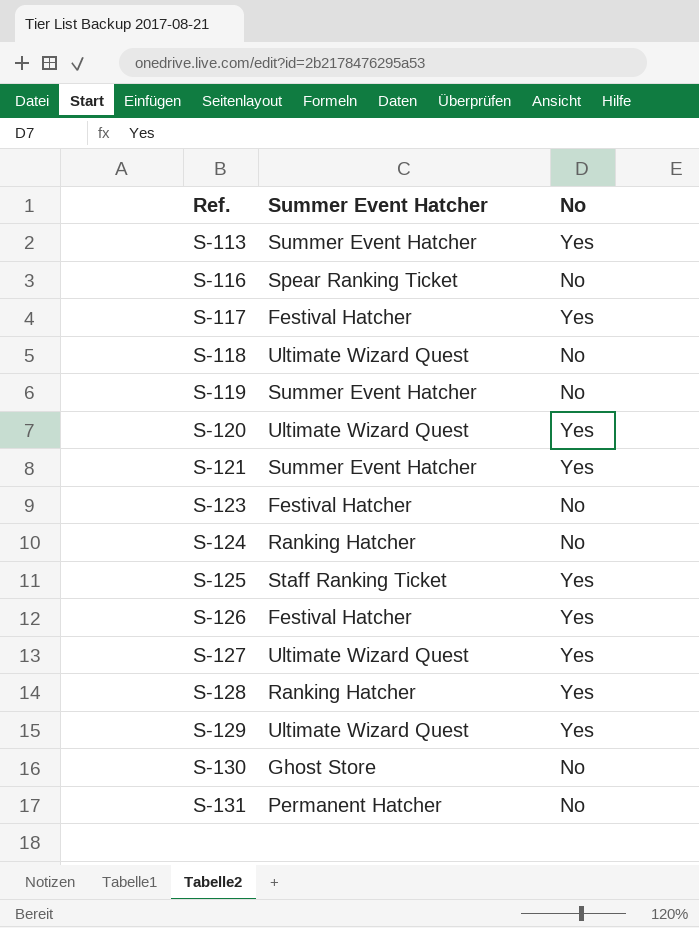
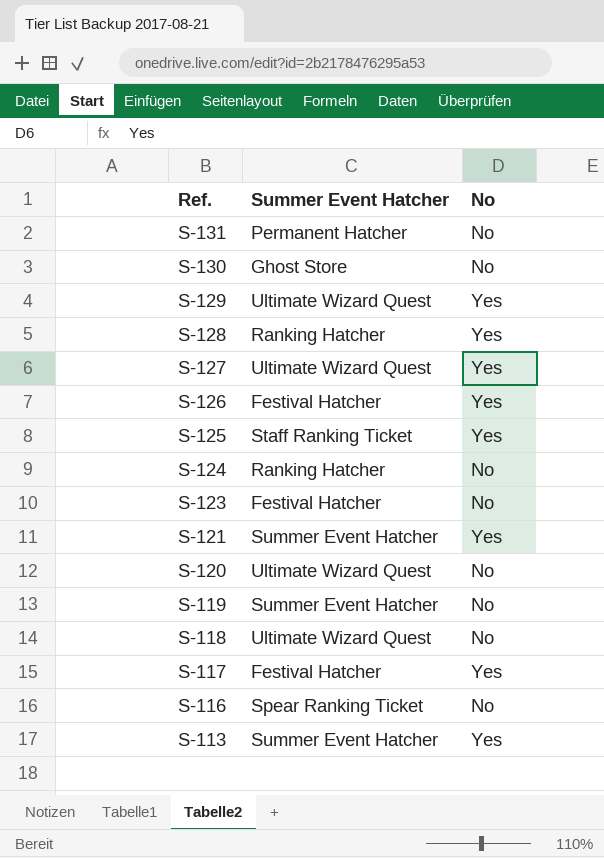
row order: Ref. ascending -> Ref. descending
S-120 | No: Yes -> No

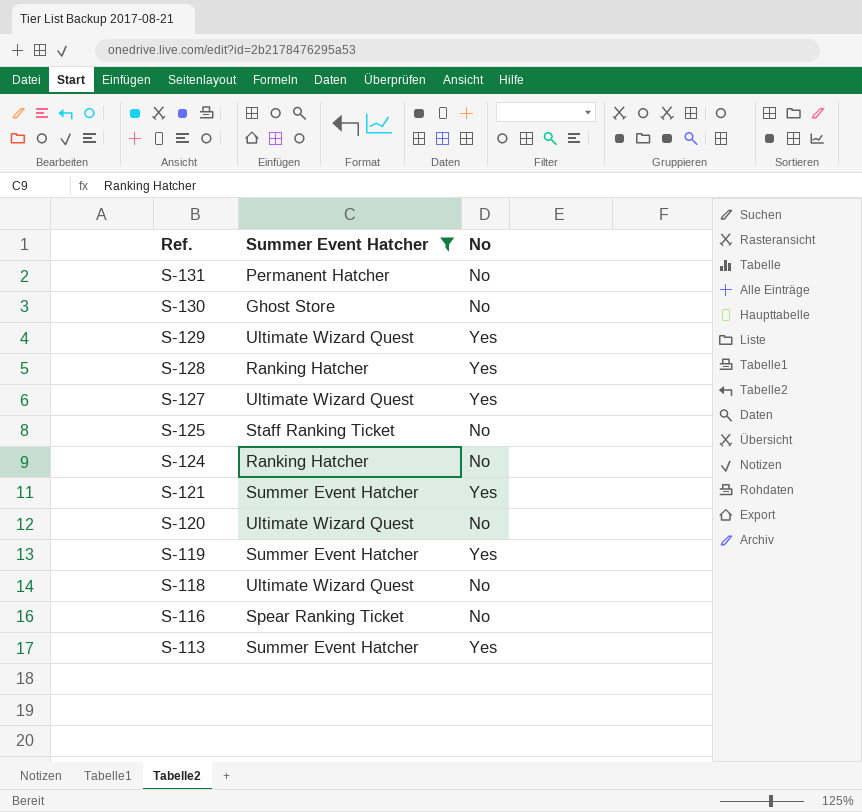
filter: none -> Summer Event Hatcher != Festival Hatcher
S-125 | No: Yes -> No
S-119 | No: No -> Yes

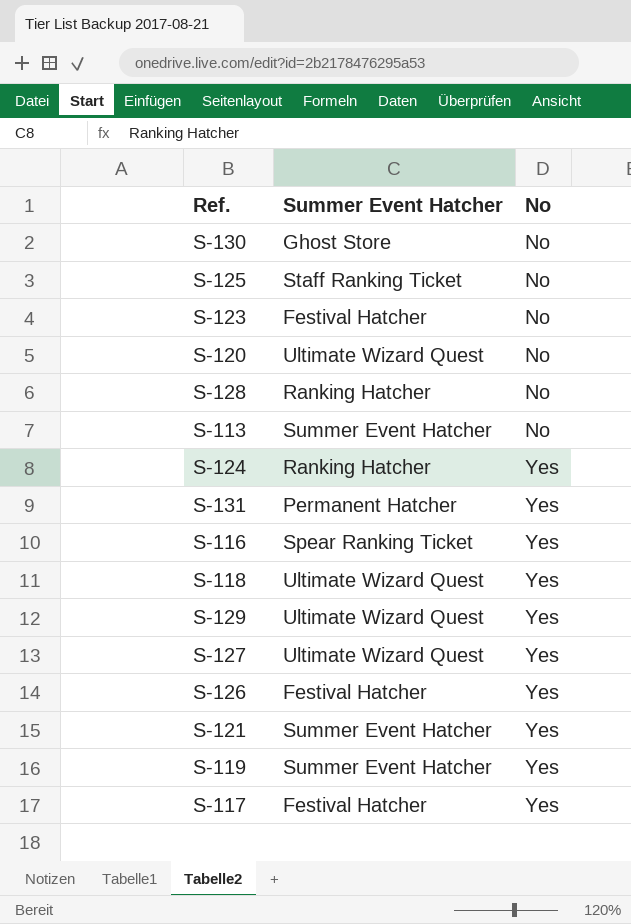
filter: Summer Event Hatcher != Festival Hatcher -> none
row order: Ref. descending -> No ascending
S-128 | No: Yes -> No
S-113 | No: Yes -> No
S-124 | No: No -> Yes
S-131 | No: No -> Yes
S-116 | No: No -> Yes
S-118 | No: No -> Yes

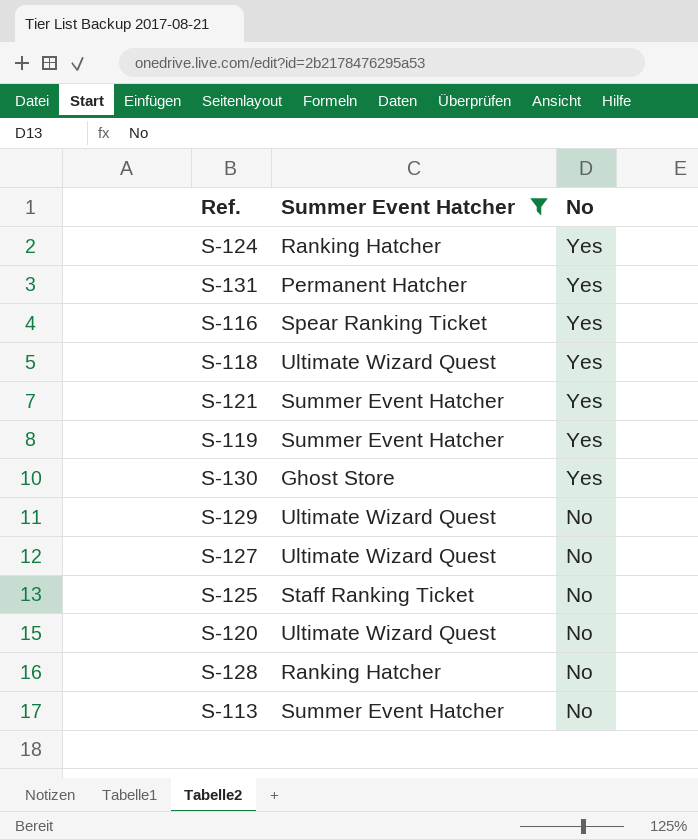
filter: none -> Summer Event Hatcher != Festival Hatcher
row order: No ascending -> No descending
S-130 | No: No -> Yes
S-129 | No: Yes -> No
S-127 | No: Yes -> No

